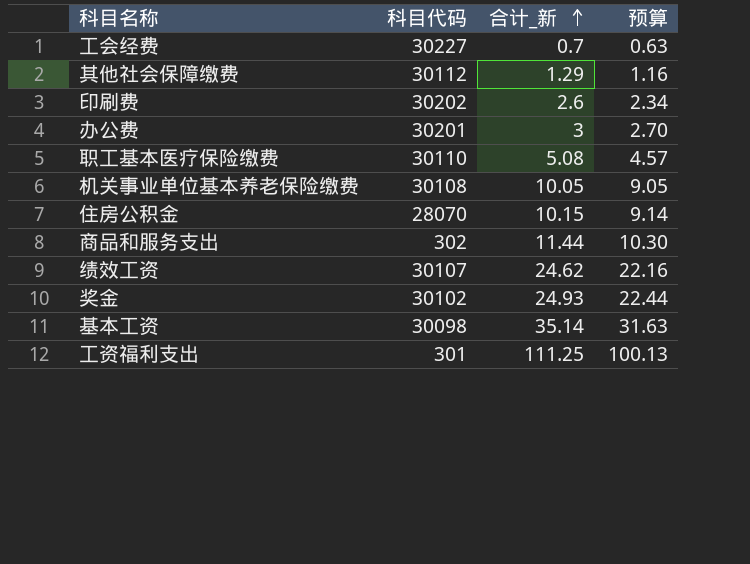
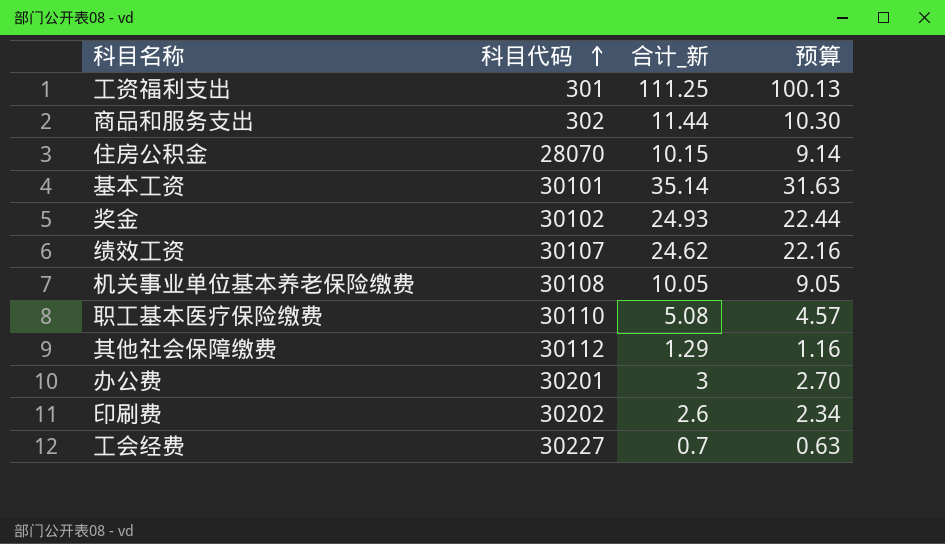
row order: 合计_新 ascending -> 科目代码 ascending
基本工资 | 科目代码: 30098 -> 30101

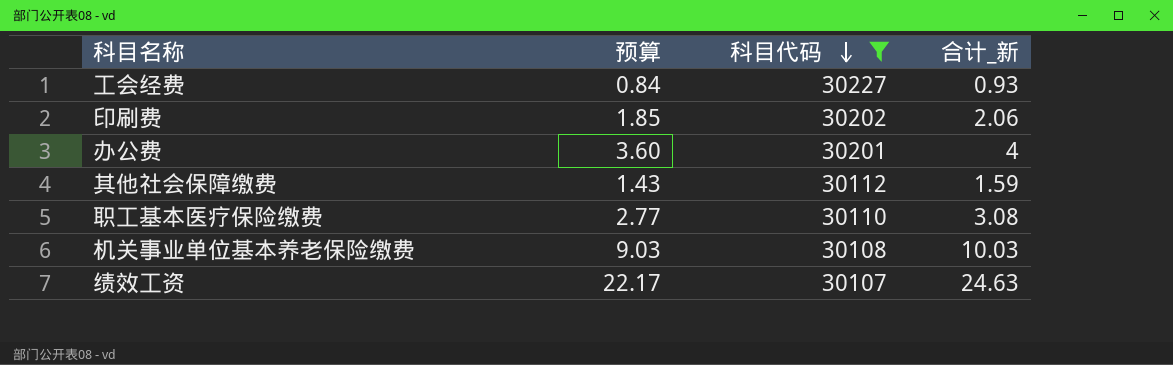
filter: none -> 科目代码 >= 30107
row order: 科目代码 ascending -> 科目代码 descending
column 预算 | position: 4 -> 2
工会经费 | 预算: 0.63 -> 0.84
工会经费 | 合计_新: 0.7 -> 0.93
印刷费 | 预算: 2.34 -> 1.85
印刷费 | 合计_新: 2.6 -> 2.06
办公费 | 预算: 2.70 -> 3.60
办公费 | 合计_新: 3 -> 4
其他社会保障缴费 | 预算: 1.16 -> 1.43
其他社会保障缴费 | 合计_新: 1.29 -> 1.59
职工基本医疗保险缴费 | 预算: 4.57 -> 2.77
职工基本医疗保险缴费 | 合计_新: 5.08 -> 3.08
机关事业单位基本养老保险缴费 | 预算: 9.05 -> 9.03
机关事业单位基本养老保险缴费 | 合计_新: 10.05 -> 10.03
绩效工资 | 预算: 22.16 -> 22.17
绩效工资 | 合计_新: 24.62 -> 24.63

